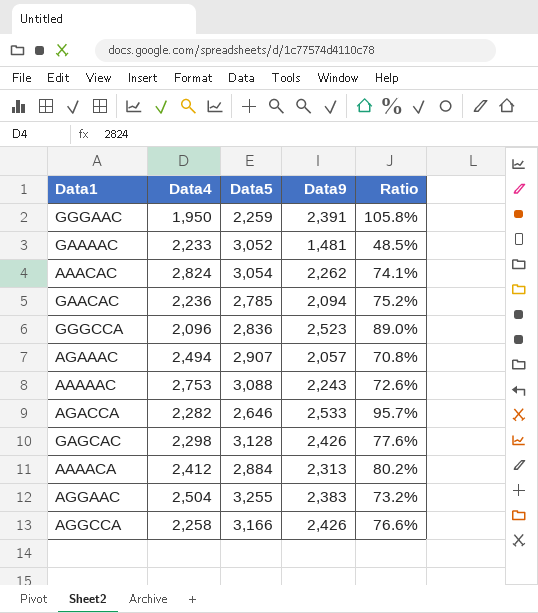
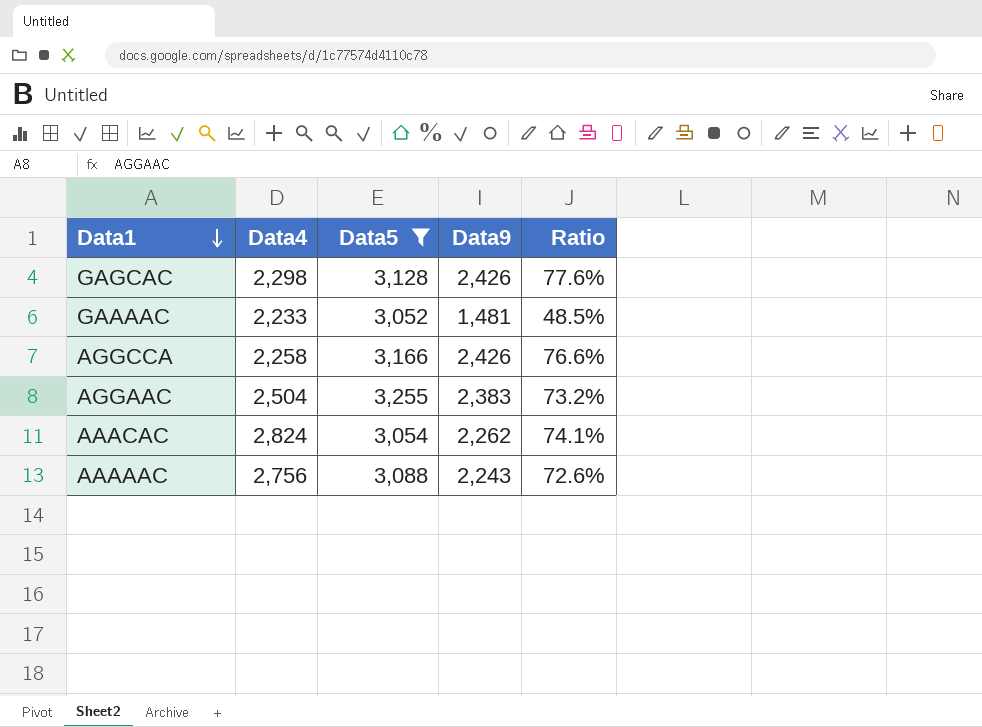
filter: none -> Data5 >= 3,052
row order: none -> Data1 descending
AAAAAC | Data4: 2,753 -> 2,756

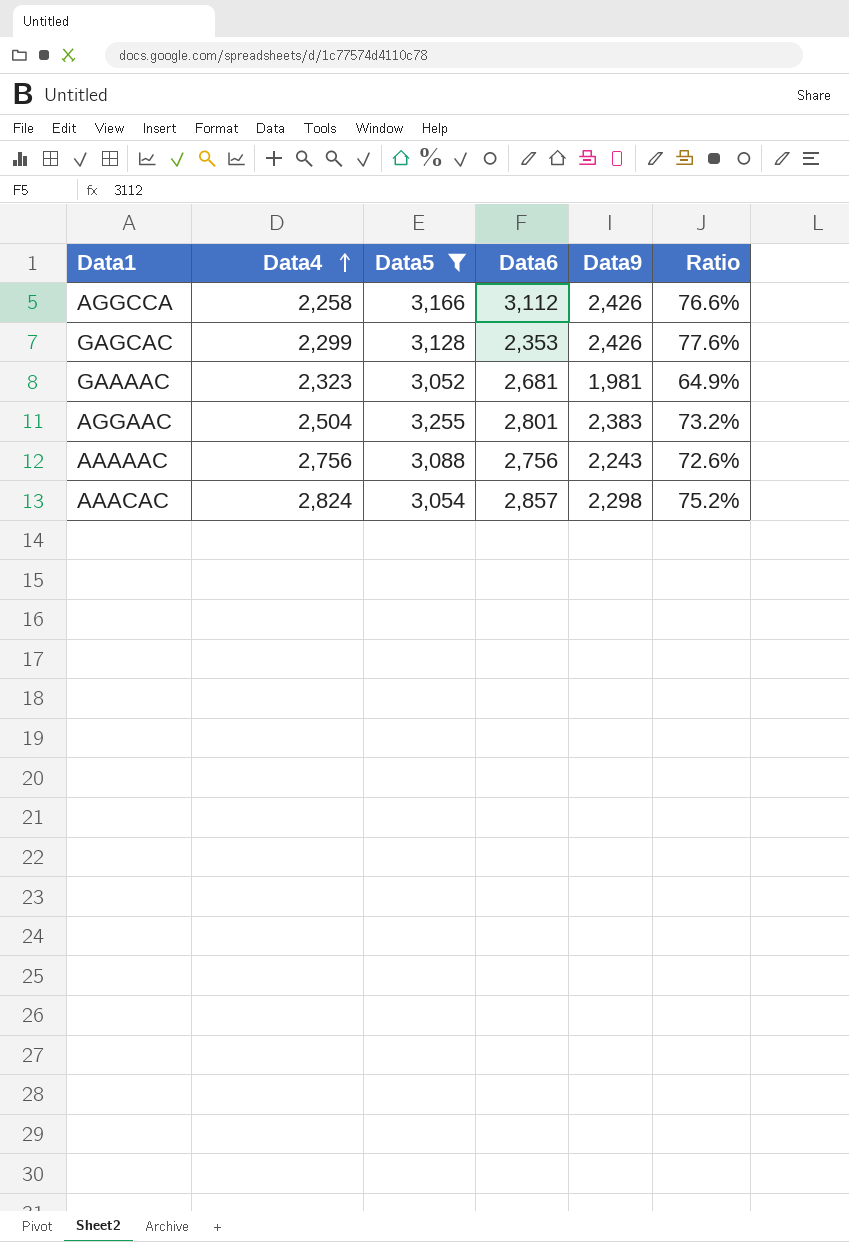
row order: Data1 descending -> Data4 ascending
column Data6 | position: none -> 4
GAGCAC | Data4: 2,298 -> 2,299
GAAAAC | Data4: 2,233 -> 2,323
GAAAAC | Data9: 1,481 -> 1,981
GAAAAC | Ratio: 48.5% -> 64.9%
AAACAC | Data9: 2,262 -> 2,298
AAACAC | Ratio: 74.1% -> 75.2%

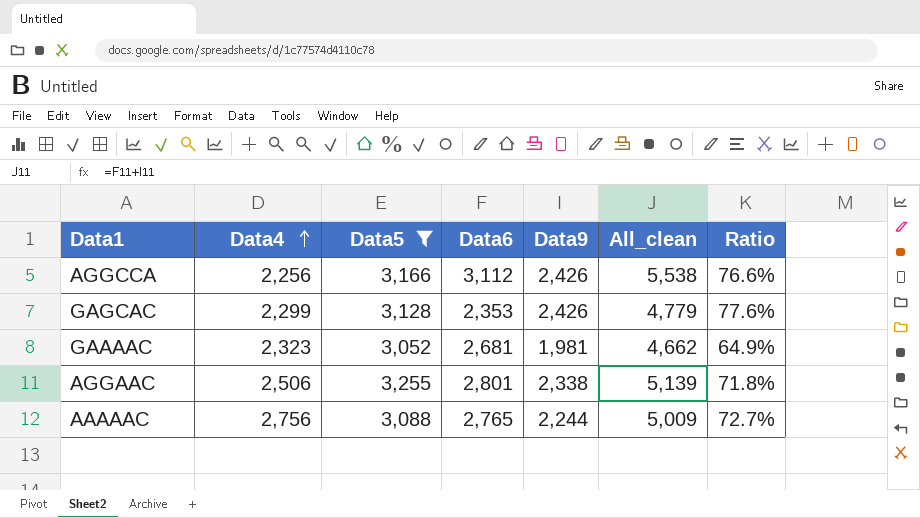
column All_clean | formula: none -> [Data6] + [Data9]
row AAACAC: 2,824 | 3,054 | 2,857 | 2,298 | 75.2% -> none
AGGCCA | Data4: 2,258 -> 2,256
AGGAAC | Data4: 2,504 -> 2,506
AGGAAC | Data9: 2,383 -> 2,338
AGGAAC | Ratio: 73.2% -> 71.8%
AAAAAC | Data6: 2,756 -> 2,765
AAAAAC | Data9: 2,243 -> 2,244
AAAAAC | Ratio: 72.6% -> 72.7%

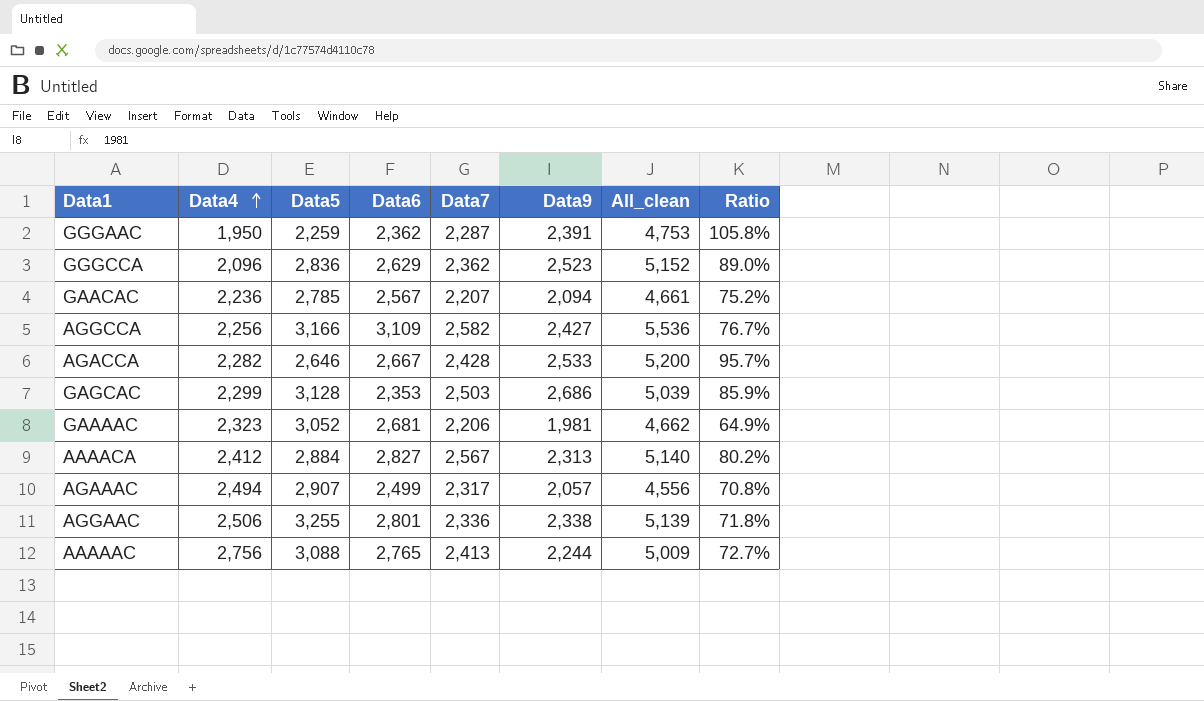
filter: Data5 >= 3,052 -> none
column Data7 | position: none -> 5
AGGCCA | Data6: 3,112 -> 3,109
AGGCCA | Data9: 2,426 -> 2,427
AGGCCA | All_clean: 5,538 -> 5,536
AGGCCA | Ratio: 76.6% -> 76.7%
GAGCAC | Data9: 2,426 -> 2,686
GAGCAC | All_clean: 4,779 -> 5,039
GAGCAC | Ratio: 77.6% -> 85.9%

